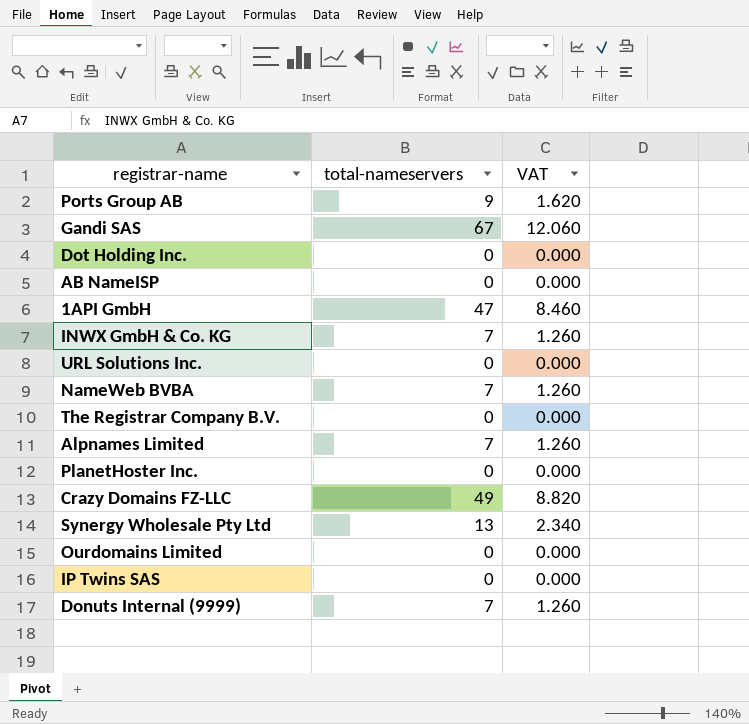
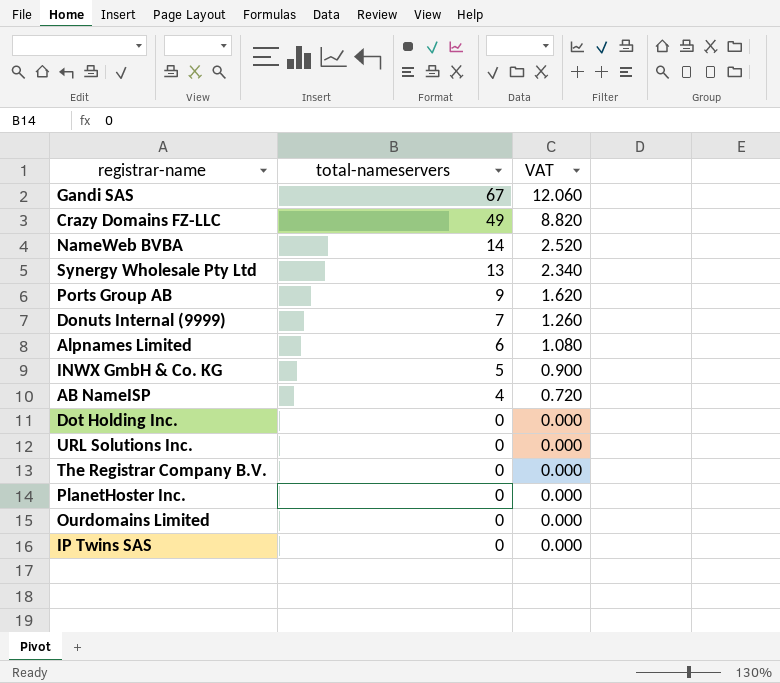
row order: none -> total-nameservers descending
row 1API GmbH: 47 | 8.460 -> none
NameWeb BVBA | total-nameservers: 7 -> 14
NameWeb BVBA | VAT: 1.260 -> 2.520
Alpnames Limited | total-nameservers: 7 -> 6
Alpnames Limited | VAT: 1.260 -> 1.080
INWX GmbH & Co. KG | total-nameservers: 7 -> 5
INWX GmbH & Co. KG | VAT: 1.260 -> 0.900
AB NameISP | total-nameservers: 0 -> 4
AB NameISP | VAT: 0.000 -> 0.720

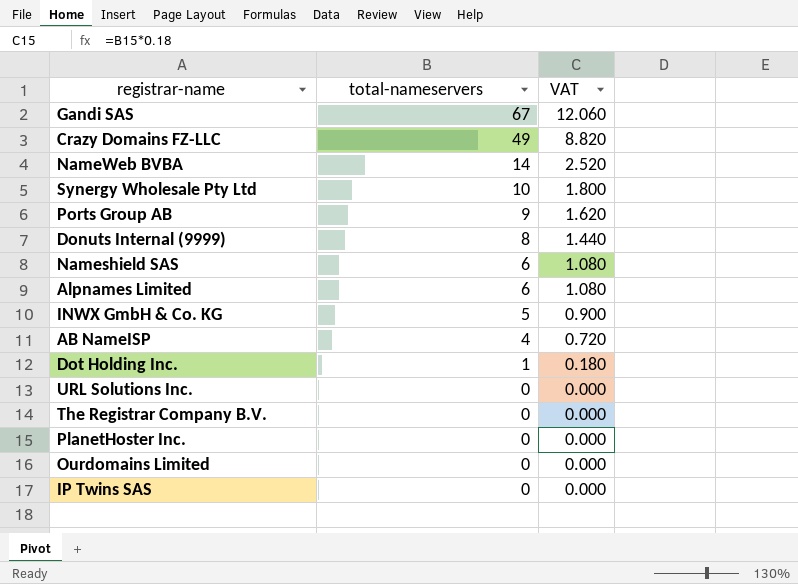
Synergy Wholesale Pty Ltd | total-nameservers: 13 -> 10
Synergy Wholesale Pty Ltd | VAT: 2.340 -> 1.800
Donuts Internal (9999) | total-nameservers: 7 -> 8
Donuts Internal (9999) | VAT: 1.260 -> 1.440
row Nameshield SAS: none -> 6 | 1.080
Dot Holding Inc. | total-nameservers: 0 -> 1
Dot Holding Inc. | VAT: 0.000 -> 0.180

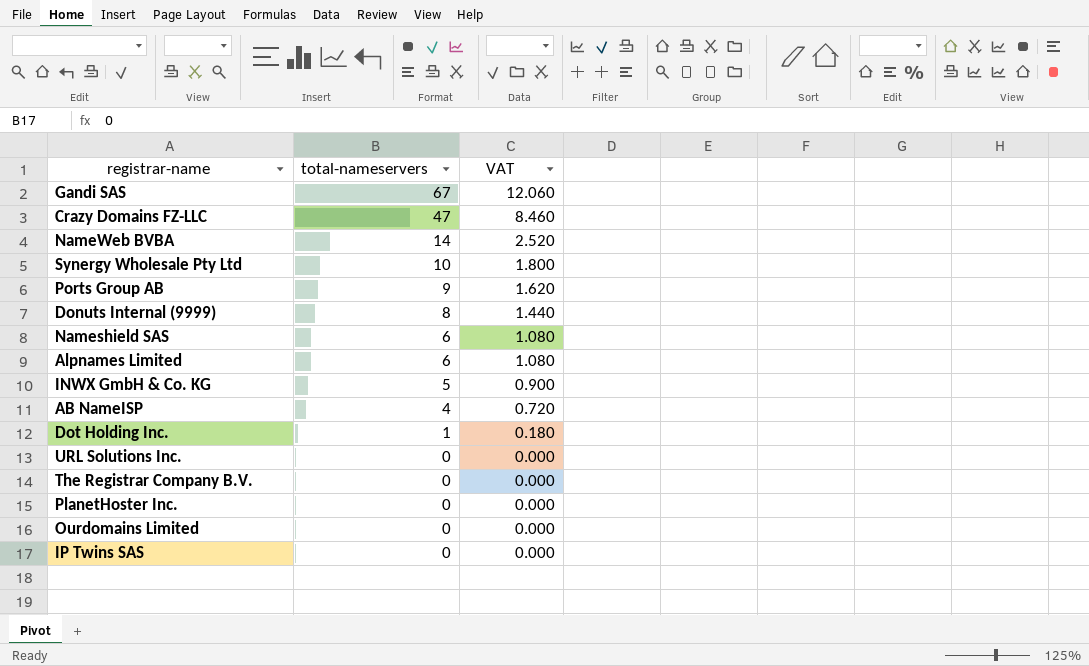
Crazy Domains FZ-LLC | total-nameservers: 49 -> 47
Crazy Domains FZ-LLC | VAT: 8.820 -> 8.460

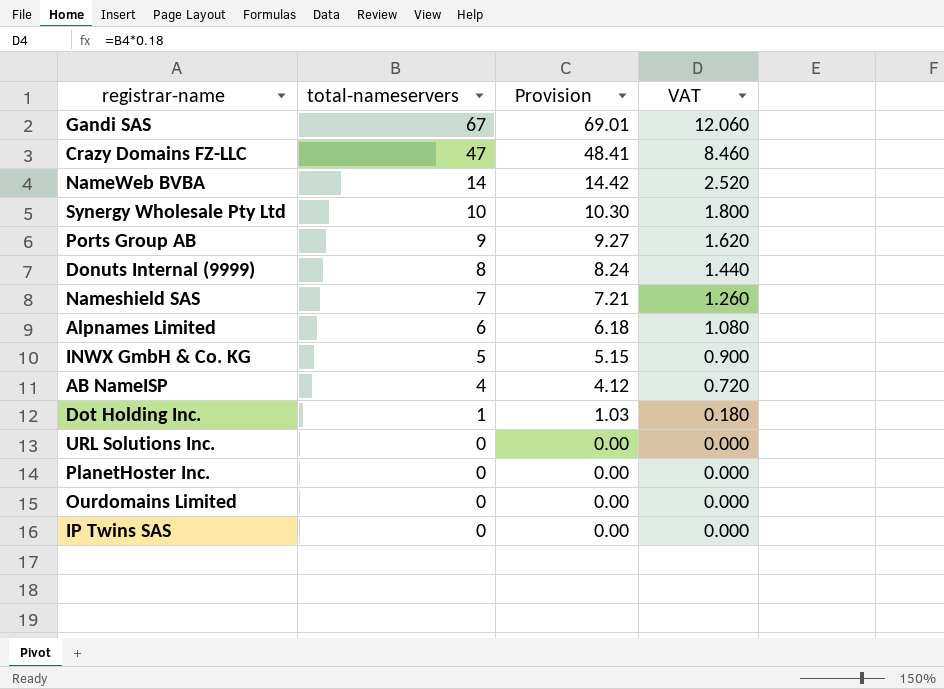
column Provision | formula: none -> [total-nameservers] * 1.03
row The Registrar Company B.V.: 0 | 0.000 -> none
Nameshield SAS | total-nameservers: 6 -> 7
Nameshield SAS | VAT: 1.080 -> 1.260

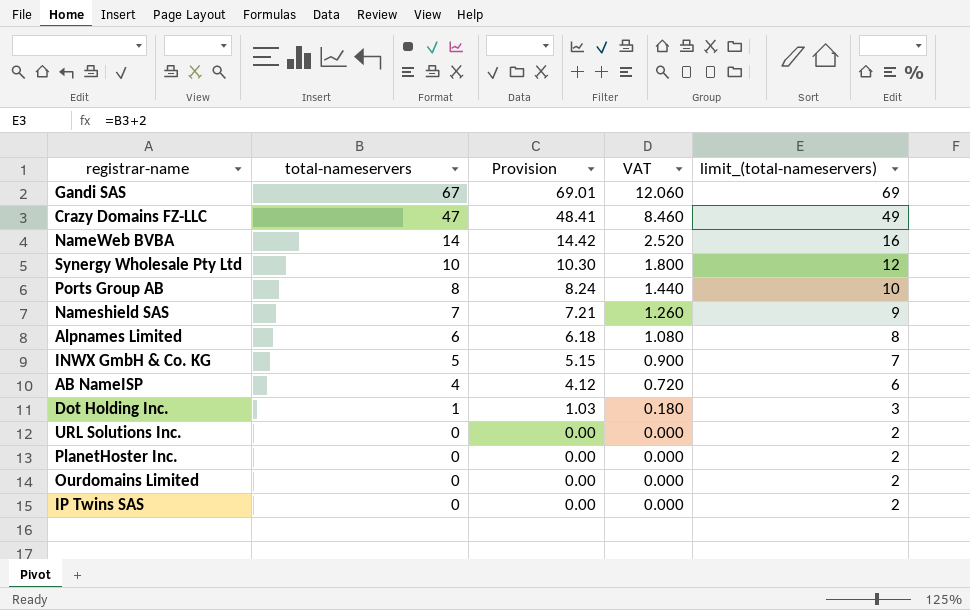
column limit_(total-nameservers) | formula: none -> [total-nameservers] + 2
row Donuts Internal (9999): 8 | 8.24 | 1.440 -> none
Ports Group AB | total-nameservers: 9 -> 8
Ports Group AB | Provision: 9.27 -> 8.24
Ports Group AB | VAT: 1.620 -> 1.440

